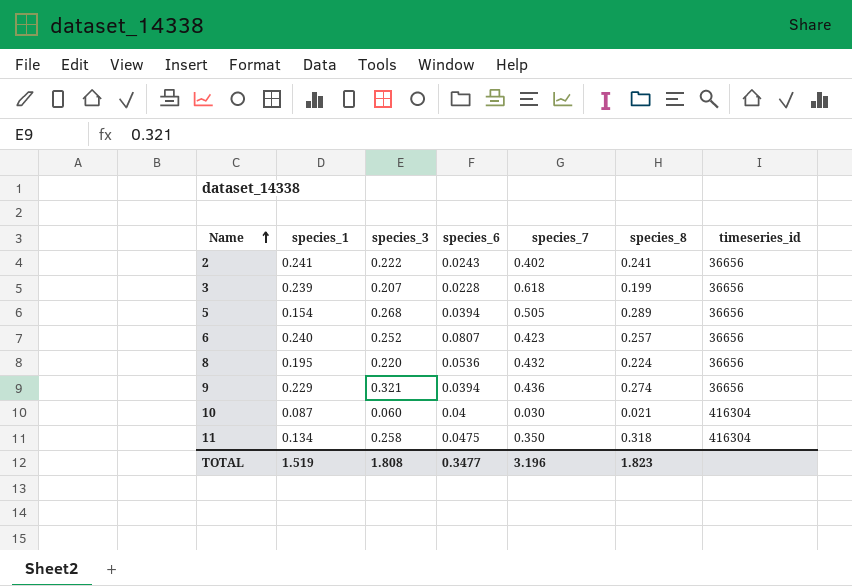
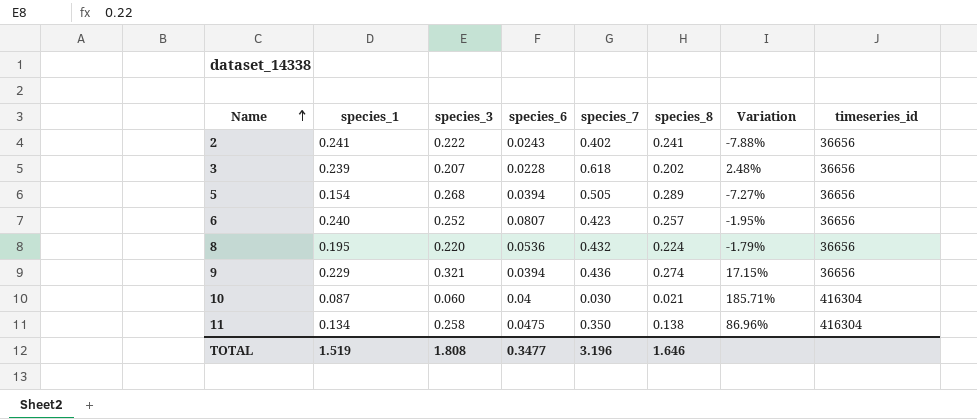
column Variation | formula: none -> ([species_3] - [species_8]) / [species_8]
3 | species_8: 0.199 -> 0.202
11 | species_8: 0.318 -> 0.138
TOTAL | species_8: 1.823 -> 1.646

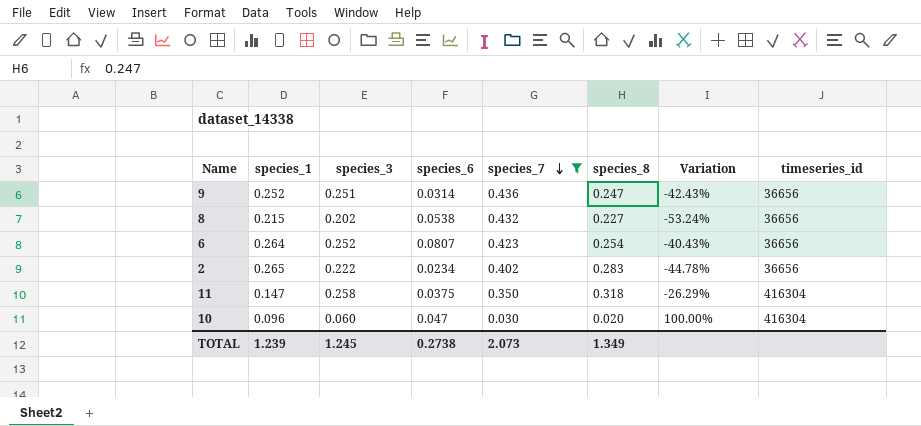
filter: none -> species_7 <= 0.436
row order: Name ascending -> species_7 descending
column Variation | formula: ([species_3] - [species_8]) / [species_8] -> ([species_3] - [species_7]) / [species_7]
9 | species_1: 0.229 -> 0.252
9 | species_3: 0.321 -> 0.251
9 | species_6: 0.0394 -> 0.0314
9 | species_8: 0.274 -> 0.247
8 | species_1: 0.195 -> 0.215
8 | species_3: 0.220 -> 0.202
8 | species_6: 0.0536 -> 0.0538
8 | species_8: 0.224 -> 0.227
6 | species_1: 0.240 -> 0.264
6 | species_8: 0.257 -> 0.254
2 | species_1: 0.241 -> 0.265
2 | species_6: 0.0243 -> 0.0234
2 | species_8: 0.241 -> 0.283
11 | species_1: 0.134 -> 0.147
11 | species_6: 0.0475 -> 0.0375
11 | species_8: 0.138 -> 0.318
10 | species_1: 0.087 -> 0.096
10 | species_6: 0.04 -> 0.047
10 | species_8: 0.021 -> 0.020
TOTAL | species_1: 1.519 -> 1.239
TOTAL | species_3: 1.808 -> 1.245
TOTAL | species_6: 0.3477 -> 0.2738
TOTAL | species_7: 3.196 -> 2.073
TOTAL | species_8: 1.646 -> 1.349

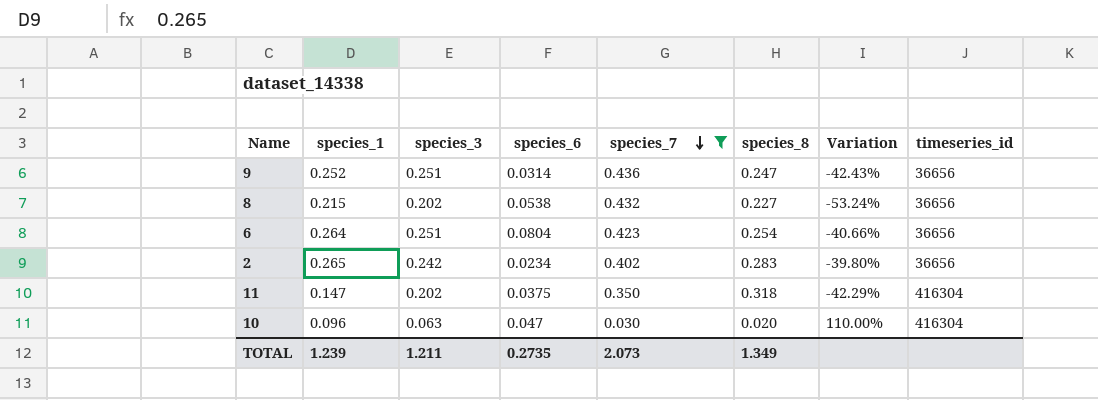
6 | species_3: 0.252 -> 0.251
6 | species_6: 0.0807 -> 0.0804
6 | Variation: -40.43% -> -40.66%
2 | species_3: 0.222 -> 0.242
2 | Variation: -44.78% -> -39.80%
11 | species_3: 0.258 -> 0.202
11 | Variation: -26.29% -> -42.29%
10 | species_3: 0.060 -> 0.063
10 | Variation: 100.00% -> 110.00%
TOTAL | species_3: 1.245 -> 1.211
TOTAL | species_6: 0.2738 -> 0.2735

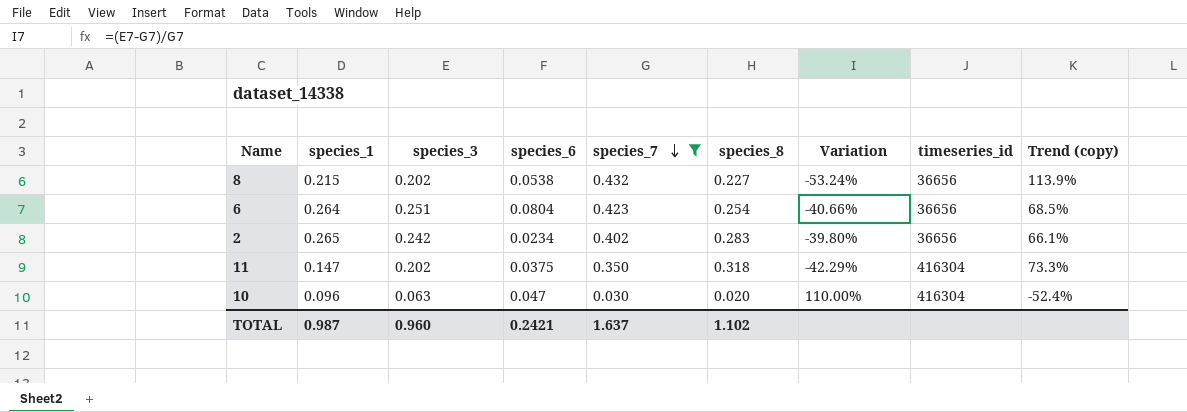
column Trend (copy) | formula: none -> ([species_7] - [species_3]) / [species_3]
row 9: 0.252 | 0.251 | 0.0314 | 0.436 | 0.247 | -42.43% | 36656 -> none
TOTAL | species_1: 1.239 -> 0.987
TOTAL | species_3: 1.211 -> 0.960
TOTAL | species_6: 0.2735 -> 0.2421
TOTAL | species_7: 2.073 -> 1.637
TOTAL | species_8: 1.349 -> 1.102

